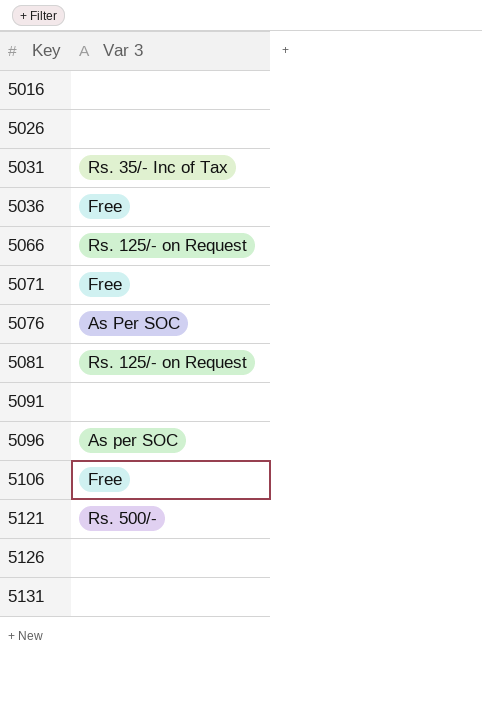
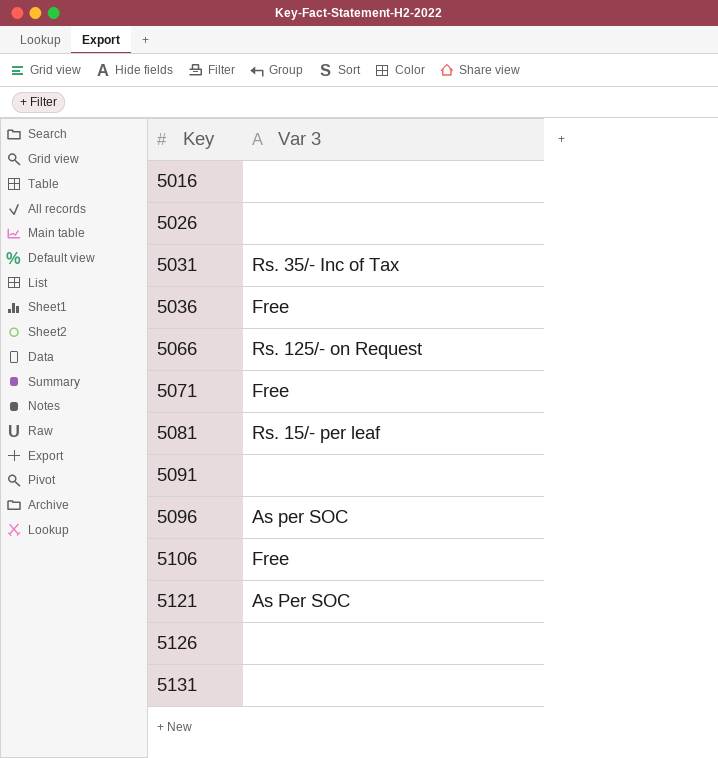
row 5076: As Per SOC -> none
5081 | Var 3: Rs. 125/- on Request -> Rs. 15/- per leaf
5121 | Var 3: Rs. 500/- -> As Per SOC

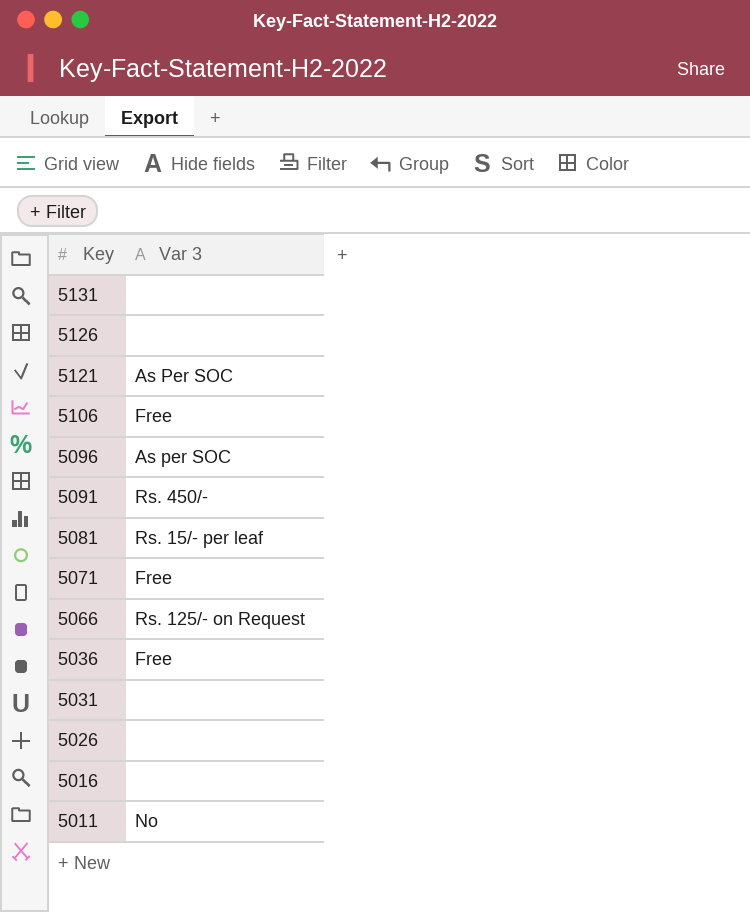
row order: Key ascending -> Key descending
5091 | Var 3: none -> Rs. 450/-
5031 | Var 3: Rs. 35/- Inc of Tax -> none
row 5011: none -> No

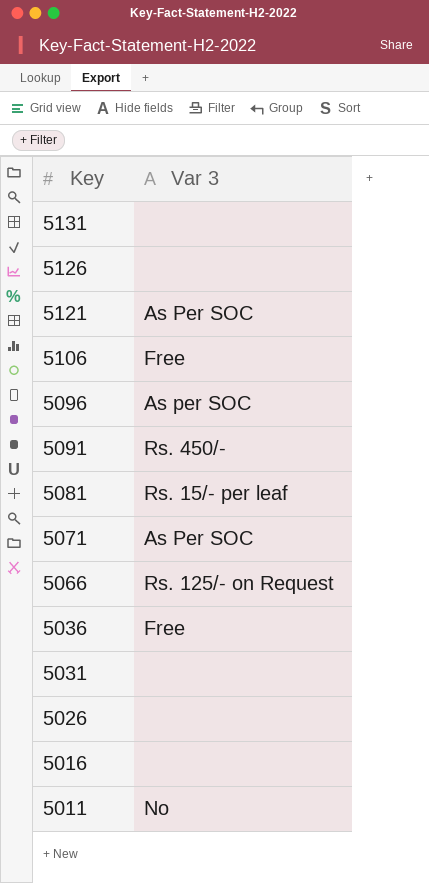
5071 | Var 3: Free -> As Per SOC

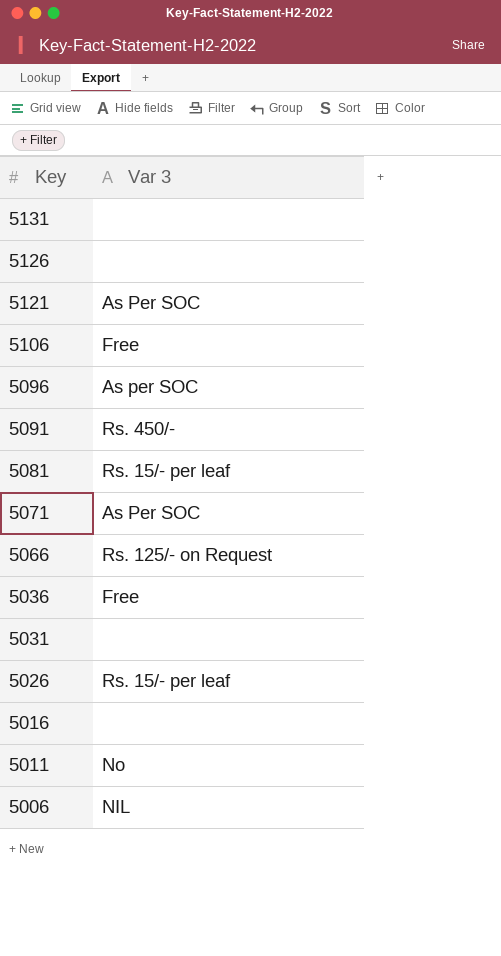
5026 | Var 3: none -> Rs. 15/- per leaf
row 5006: none -> NIL

